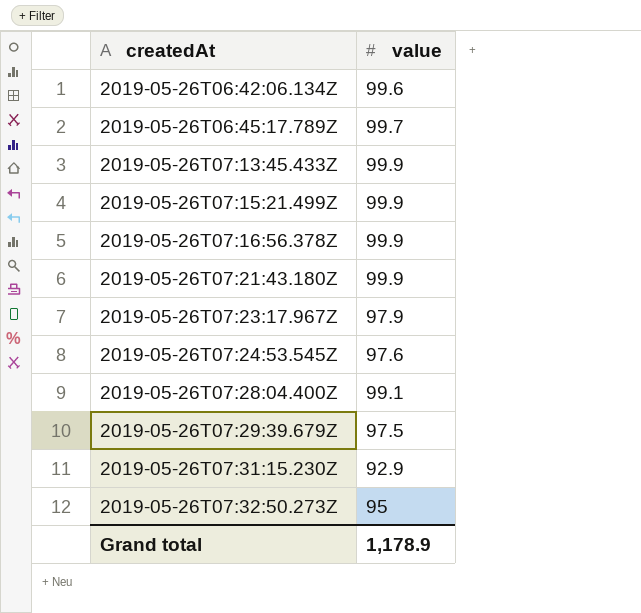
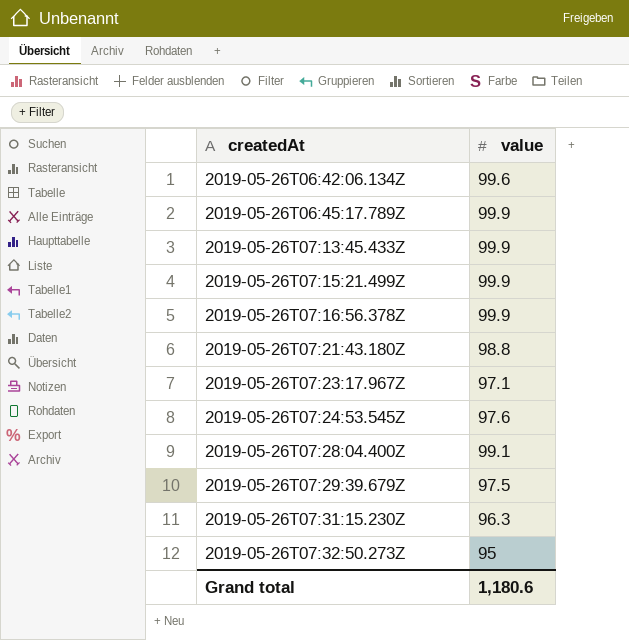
2019-05-26T06:45:17.789Z | value: 99.7 -> 99.9
2019-05-26T07:21:43.180Z | value: 99.9 -> 98.8
2019-05-26T07:23:17.967Z | value: 97.9 -> 97.1
2019-05-26T07:31:15.230Z | value: 92.9 -> 96.3
Grand total | value: 1,178.9 -> 1,180.6

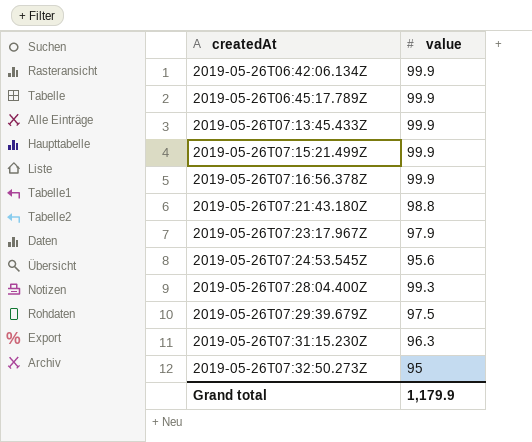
2019-05-26T06:42:06.134Z | value: 99.6 -> 99.9
2019-05-26T07:23:17.967Z | value: 97.1 -> 97.9
2019-05-26T07:24:53.545Z | value: 97.6 -> 95.6
2019-05-26T07:28:04.400Z | value: 99.1 -> 99.3
Grand total | value: 1,180.6 -> 1,179.9

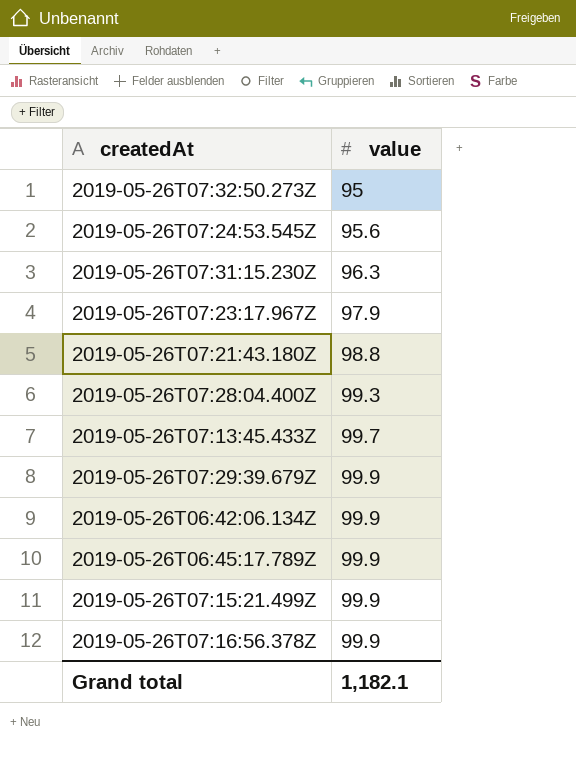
row order: createdAt ascending -> value ascending
2019-05-26T07:13:45.433Z | value: 99.9 -> 99.7
2019-05-26T07:29:39.679Z | value: 97.5 -> 99.9
Grand total | value: 1,179.9 -> 1,182.1

